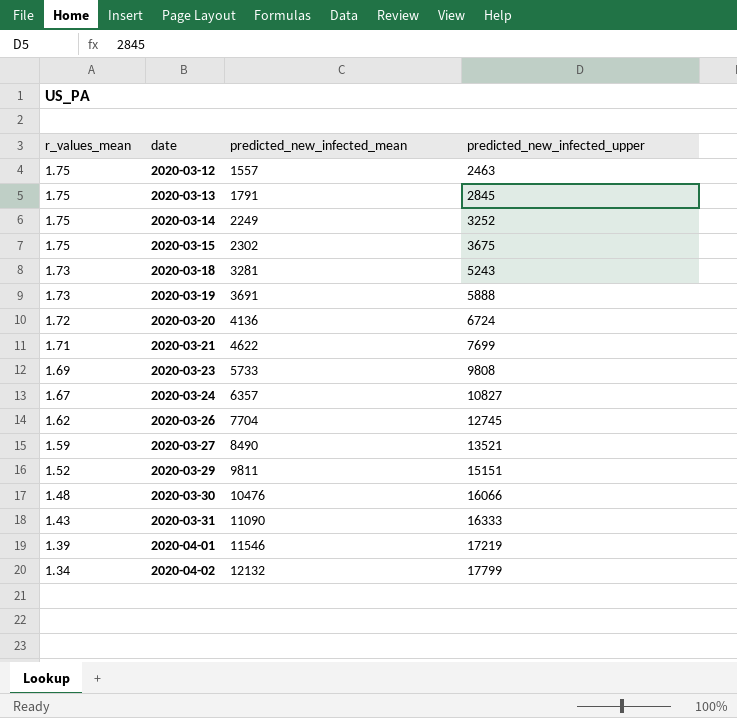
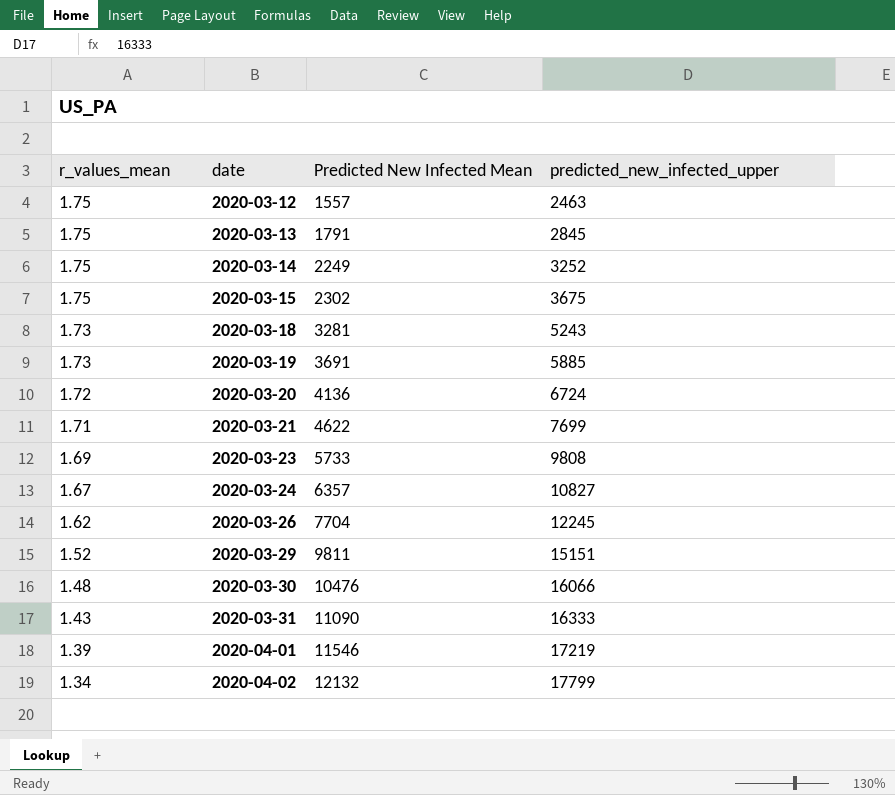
column name: predicted_new_infected_mean -> Predicted New Infected Mean
row 2020-03-27: 1.59 | 8490 | 13521 -> none
2020-03-19 | predicted_new_infected_upper: 5888 -> 5885
2020-03-26 | predicted_new_infected_upper: 12745 -> 12245

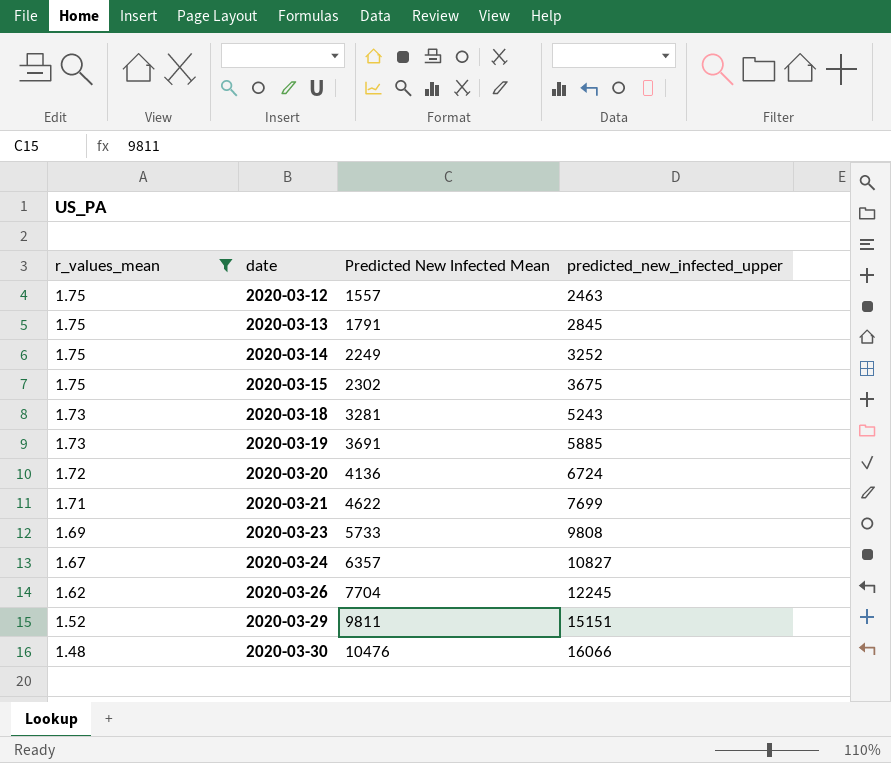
filter: none -> r_values_mean >= 1.48

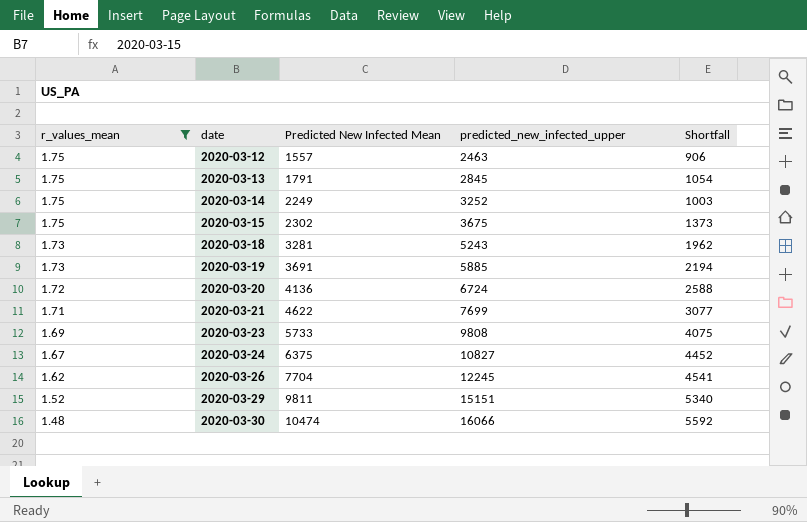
column Shortfall | formula: none -> [predicted_new_infected_upper] - [Predicted New Infected Mean]
2020-03-24 | Predicted New Infected Mean: 6357 -> 6375
2020-03-30 | Predicted New Infected Mean: 10476 -> 10474

